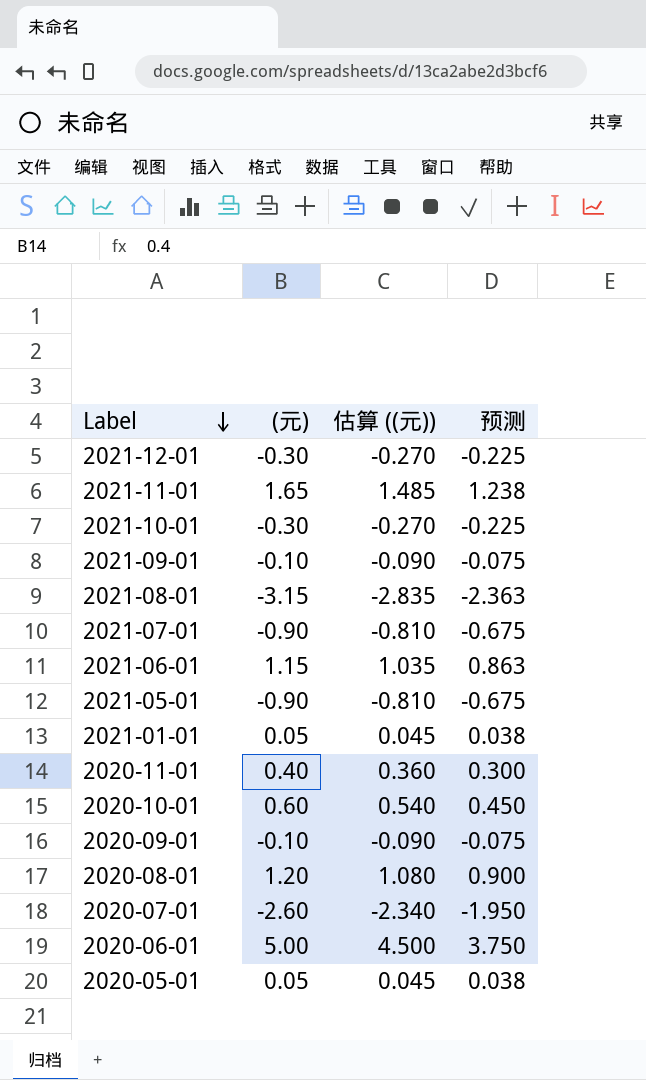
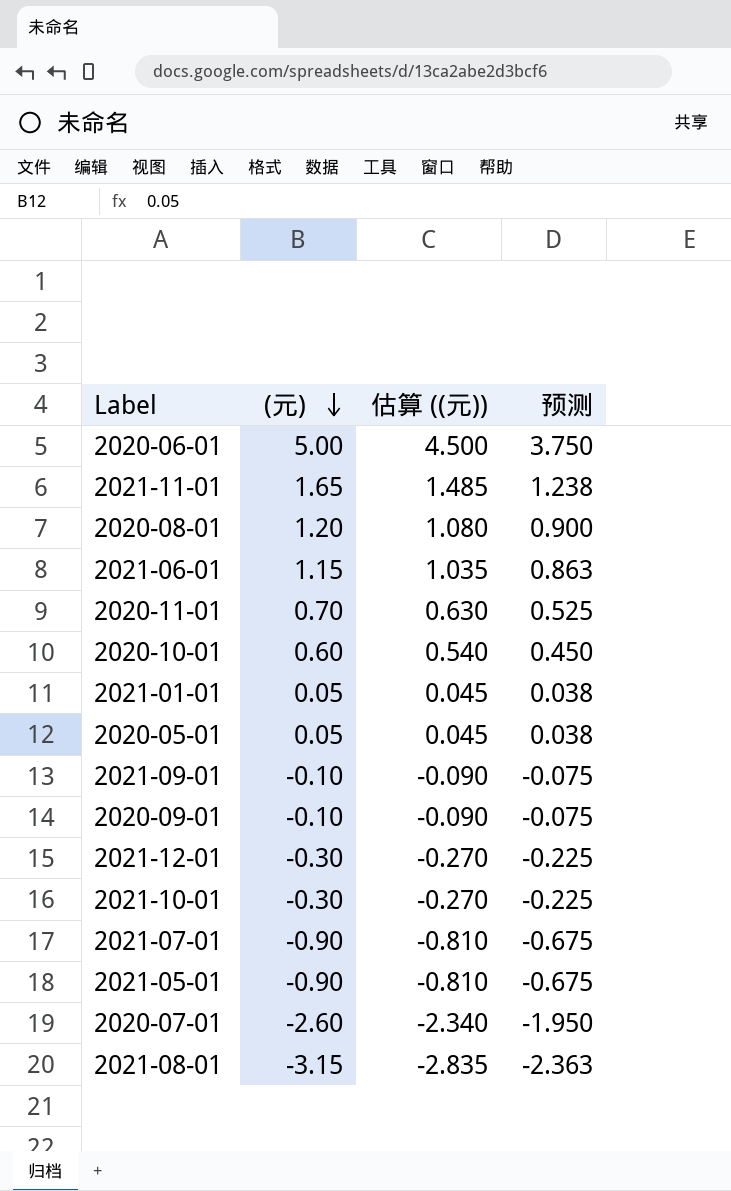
row order: Label descending -> (元) descending
2020-11-01 | (元): 0.40 -> 0.70
2020-11-01 | 估算 ((元)): 0.360 -> 0.630
2020-11-01 | 预测: 0.300 -> 0.525

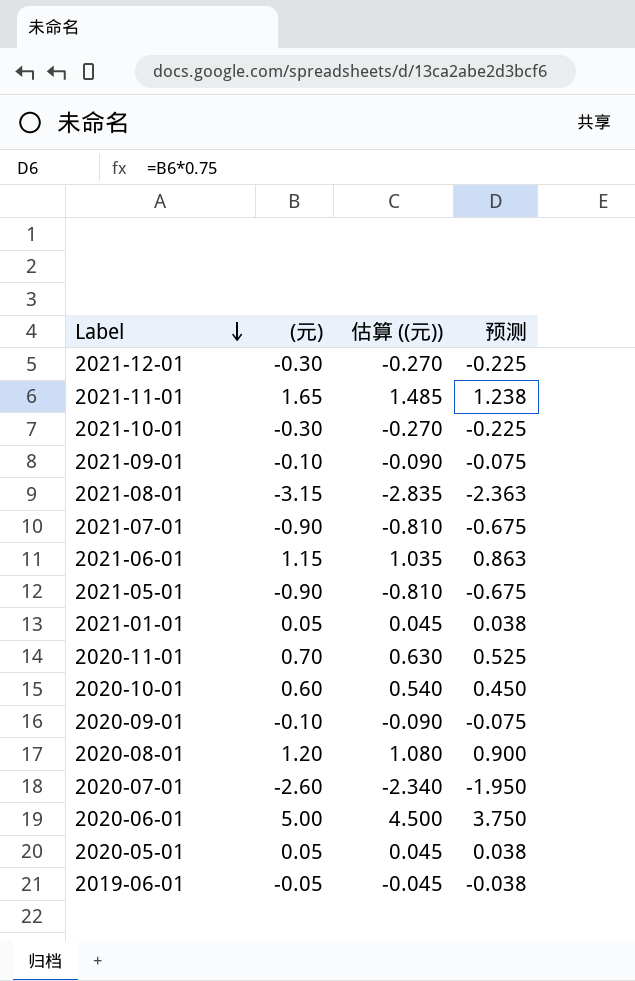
row order: (元) descending -> Label descending
row 2019-06-01: none -> -0.05 | -0.045 | -0.038

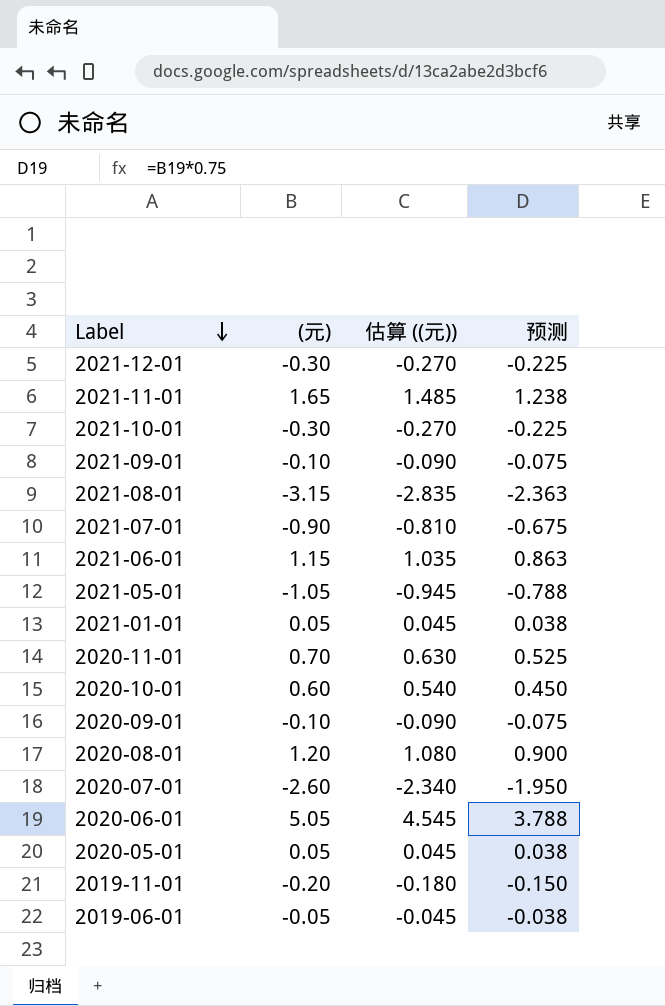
2021-05-01 | (元): -0.90 -> -1.05
2021-05-01 | 估算 ((元)): -0.810 -> -0.945
2021-05-01 | 预测: -0.675 -> -0.788
2020-06-01 | (元): 5.00 -> 5.05
2020-06-01 | 估算 ((元)): 4.500 -> 4.545
2020-06-01 | 预测: 3.750 -> 3.788
row 2019-11-01: none -> -0.20 | -0.180 | -0.150

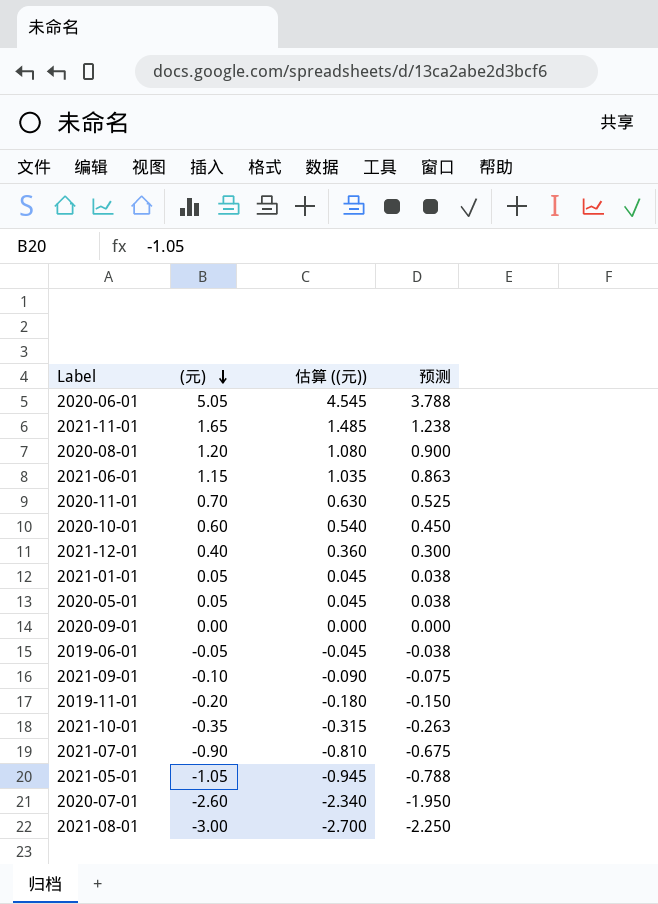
row order: Label descending -> (元) descending
2021-12-01 | (元): -0.30 -> 0.40
2021-12-01 | 估算 ((元)): -0.270 -> 0.360
2021-12-01 | 预测: -0.225 -> 0.300
2020-09-01 | (元): -0.10 -> 0.00
2020-09-01 | 估算 ((元)): -0.090 -> 0.000
2020-09-01 | 预测: -0.075 -> 0.000
2021-10-01 | (元): -0.30 -> -0.35
2021-10-01 | 估算 ((元)): -0.270 -> -0.315
2021-10-01 | 预测: -0.225 -> -0.263
2021-08-01 | (元): -3.15 -> -3.00
2021-08-01 | 估算 ((元)): -2.835 -> -2.700
2021-08-01 | 预测: -2.363 -> -2.250

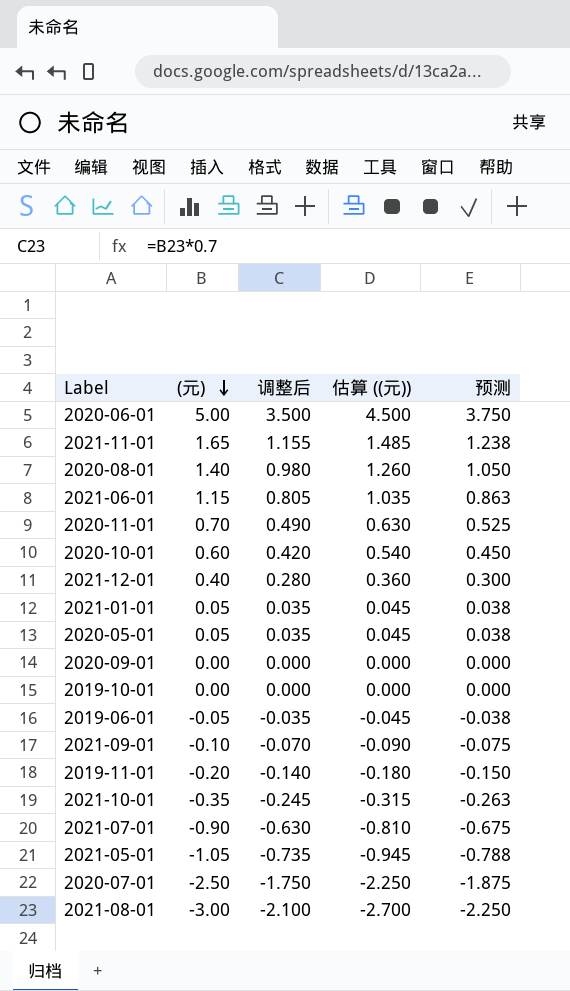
column 调整后 | formula: none -> [(元)] * 0.7
2020-06-01 | (元): 5.05 -> 5.00
2020-06-01 | 估算 ((元)): 4.545 -> 4.500
2020-06-01 | 预测: 3.788 -> 3.750
2020-08-01 | (元): 1.20 -> 1.40
2020-08-01 | 估算 ((元)): 1.080 -> 1.260
2020-08-01 | 预测: 0.900 -> 1.050
row 2019-10-01: none -> 0.00 | 0.000 | 0.000 | 0.000
2020-07-01 | (元): -2.60 -> -2.50
2020-07-01 | 估算 ((元)): -2.340 -> -2.250
2020-07-01 | 预测: -1.950 -> -1.875

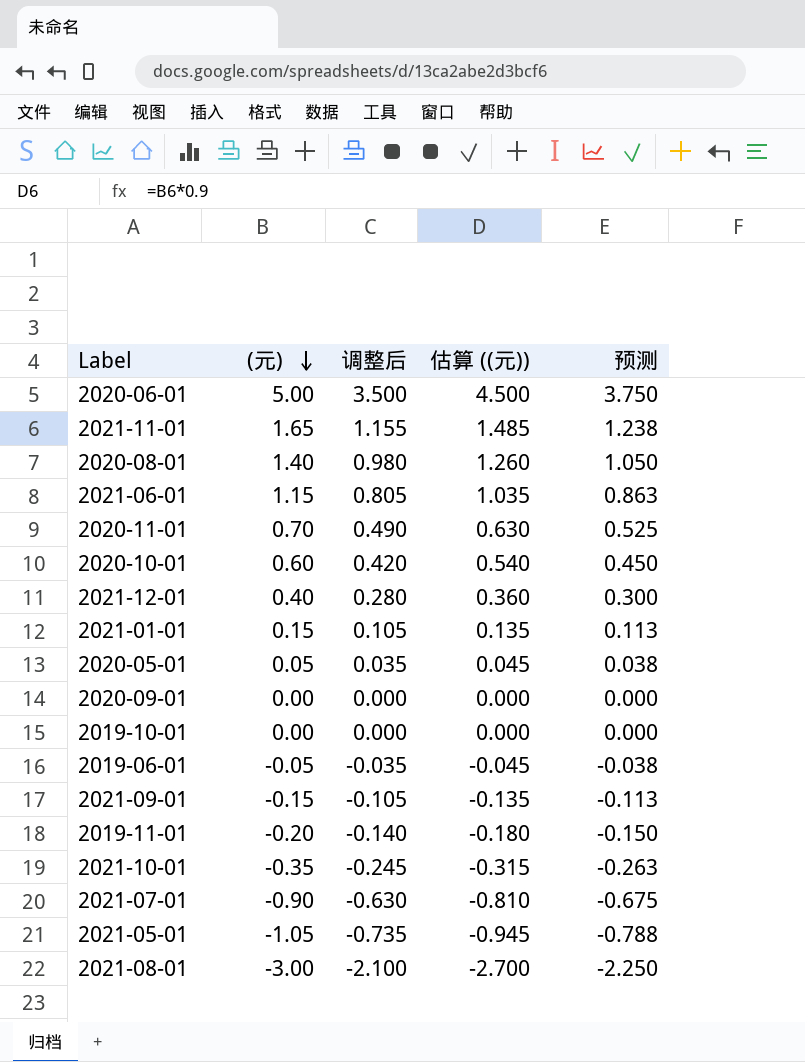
row 2020-07-01: -2.50 | -1.750 | -2.250 | -1.875 -> none
2021-01-01 | (元): 0.05 -> 0.15
2021-01-01 | 调整后: 0.035 -> 0.105
2021-01-01 | 估算 ((元)): 0.045 -> 0.135
2021-01-01 | 预测: 0.038 -> 0.113
2021-09-01 | (元): -0.10 -> -0.15
2021-09-01 | 调整后: -0.070 -> -0.105
2021-09-01 | 估算 ((元)): -0.090 -> -0.135
2021-09-01 | 预测: -0.075 -> -0.113

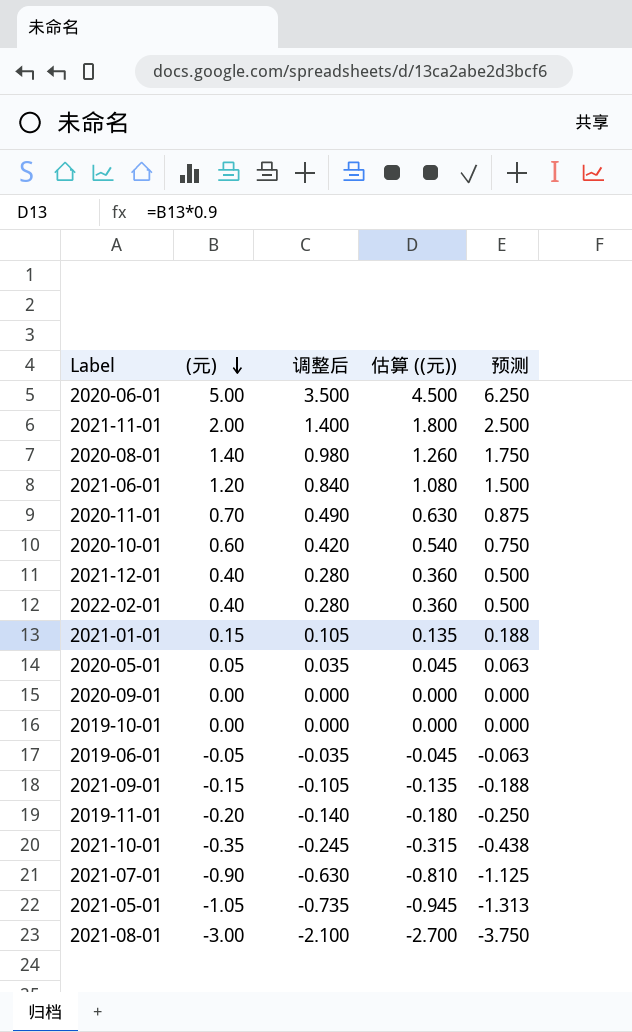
column 预测 | formula: [(元)] * 0.75 -> [(元)] * 1.25
2021-11-01 | (元): 1.65 -> 2.00
2021-11-01 | 调整后: 1.155 -> 1.400
2021-11-01 | 估算 ((元)): 1.485 -> 1.800
2021-06-01 | (元): 1.15 -> 1.20
2021-06-01 | 调整后: 0.805 -> 0.840
2021-06-01 | 估算 ((元)): 1.035 -> 1.080
row 2022-02-01: none -> 0.40 | 0.280 | 0.360 | 0.500

